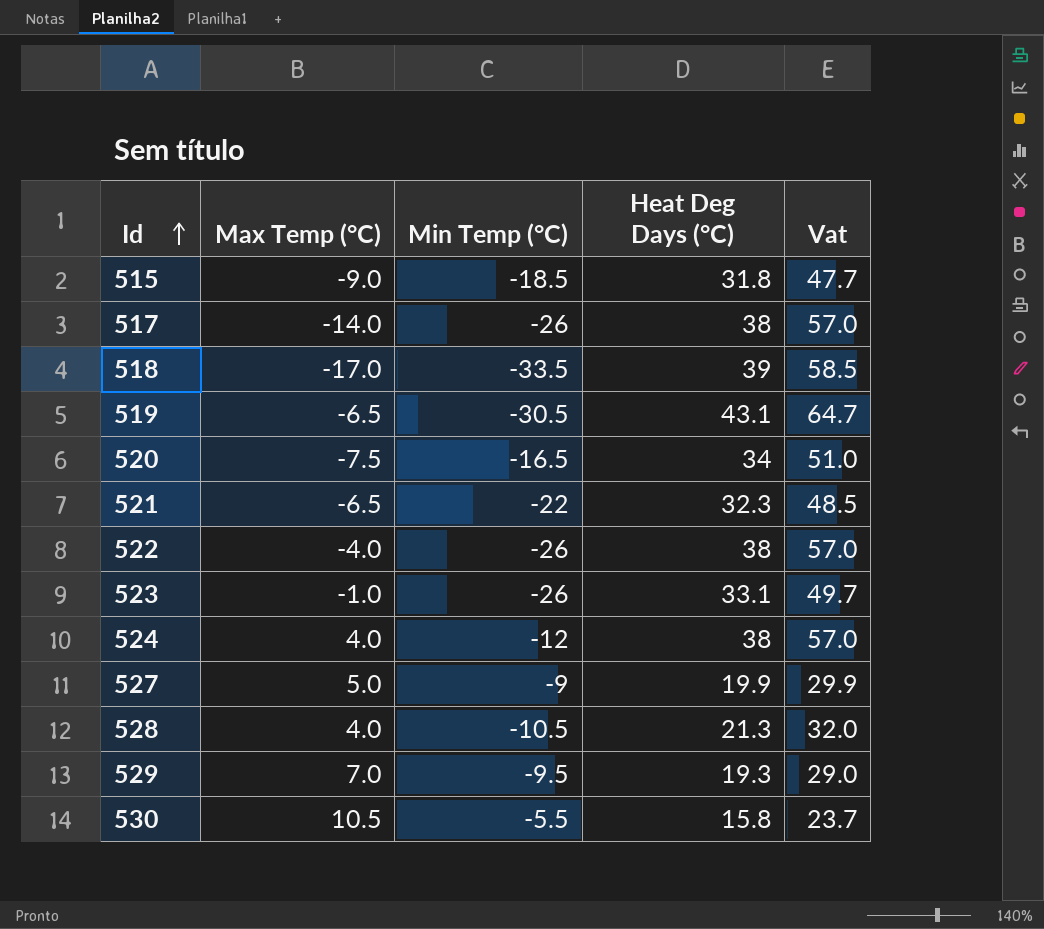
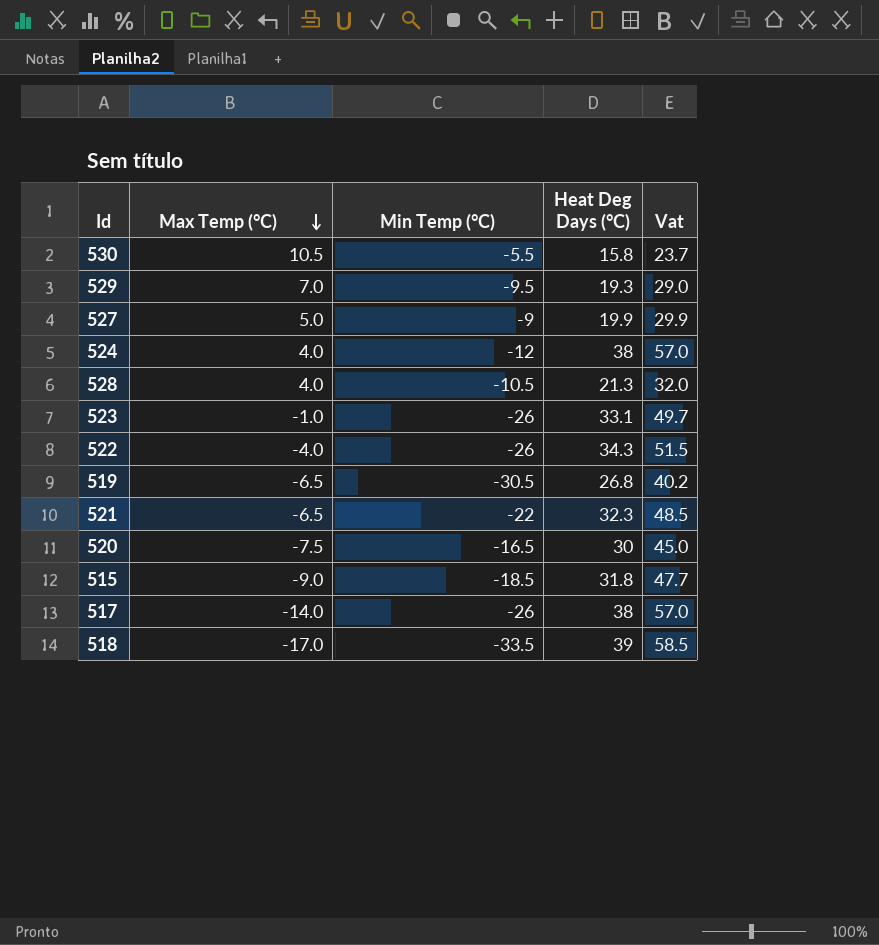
row order: Id ascending -> Max Temp (°C) descending
522 | Heat Deg Days (°C): 38 -> 34.3
522 | Vat: 57.0 -> 51.5
519 | Heat Deg Days (°C): 43.1 -> 26.8
519 | Vat: 64.7 -> 40.2
520 | Heat Deg Days (°C): 34 -> 30
520 | Vat: 51.0 -> 45.0

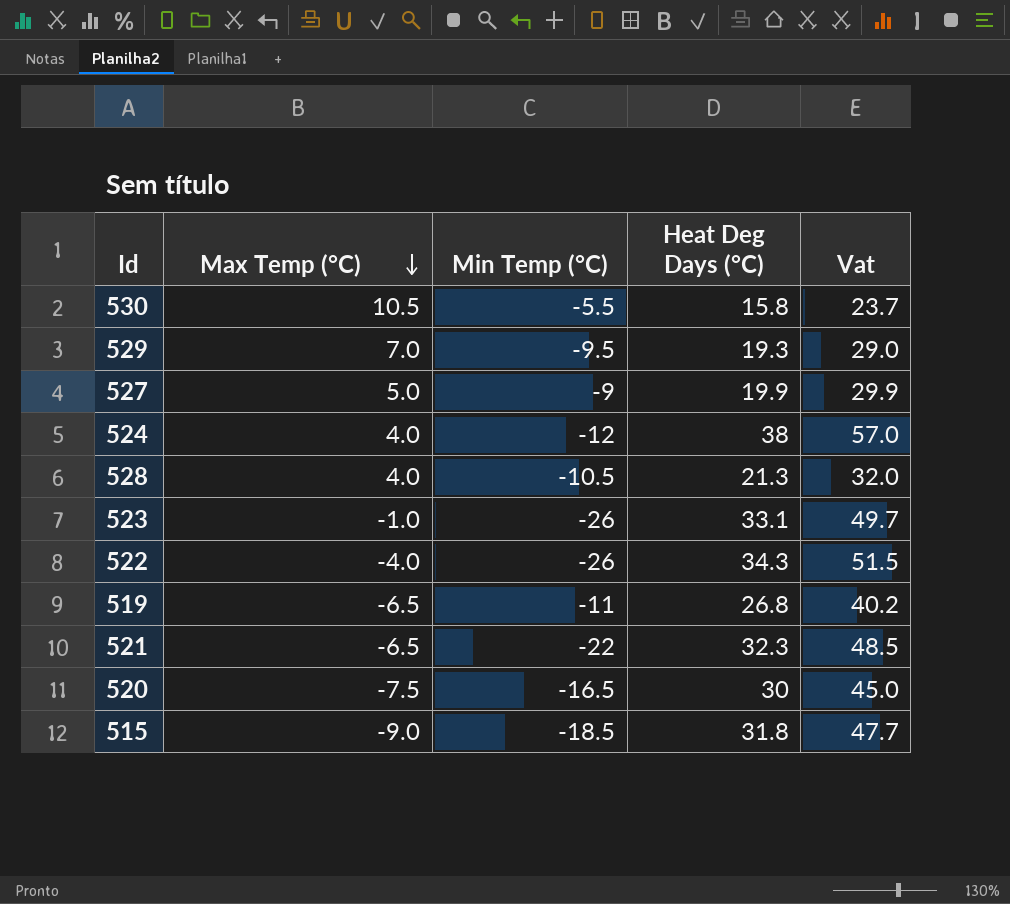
row 517: -14.0 | -26 | 38 | 57.0 -> none
row 518: -17.0 | -33.5 | 39 | 58.5 -> none
519 | Min Temp (°C): -30.5 -> -11

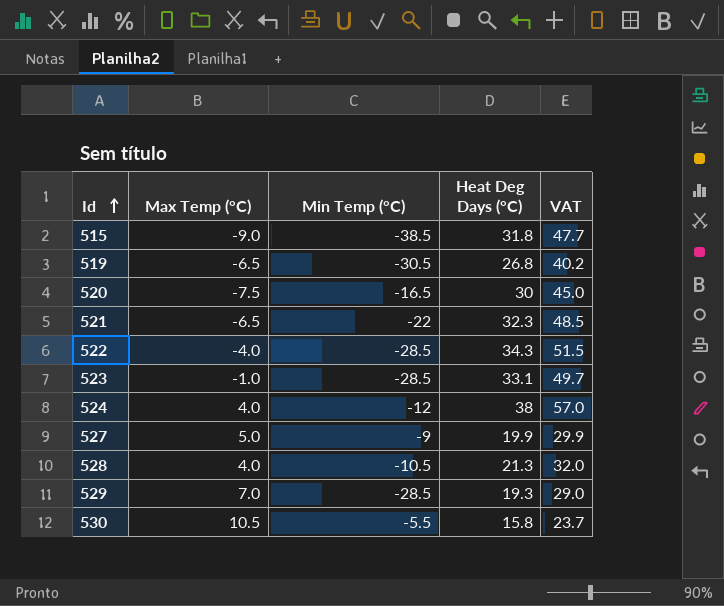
row order: Max Temp (°C) descending -> Id ascending
column name: Vat -> VAT
515 | Min Temp (°C): -18.5 -> -38.5
519 | Min Temp (°C): -11 -> -30.5
522 | Min Temp (°C): -26 -> -28.5
523 | Min Temp (°C): -26 -> -28.5
529 | Min Temp (°C): -9.5 -> -28.5

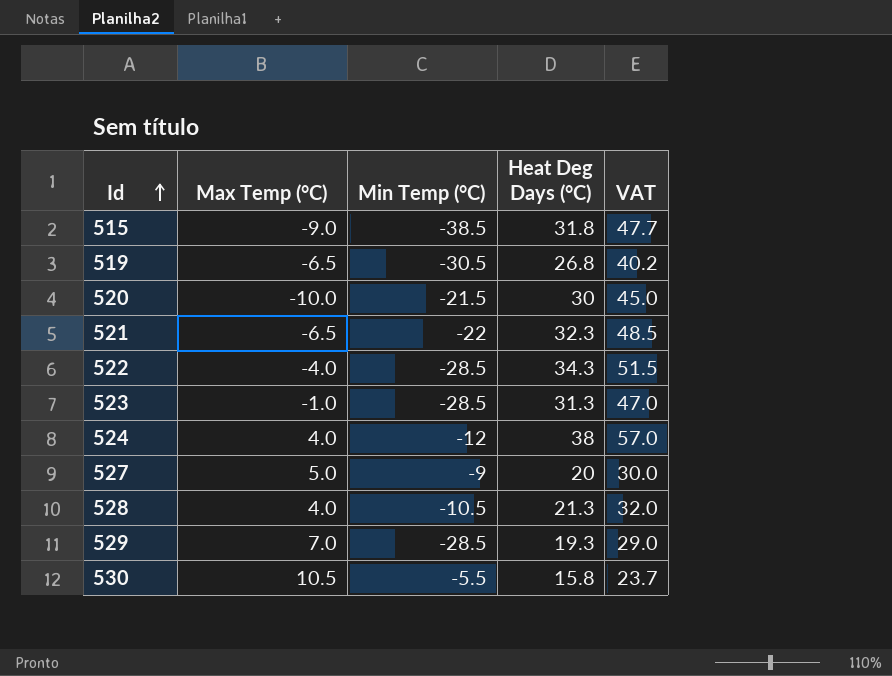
520 | Max Temp (°C): -7.5 -> -10.0
520 | Min Temp (°C): -16.5 -> -21.5
523 | Heat Deg Days (°C): 33.1 -> 31.3
523 | VAT: 49.7 -> 47.0
527 | Heat Deg Days (°C): 19.9 -> 20
527 | VAT: 29.9 -> 30.0

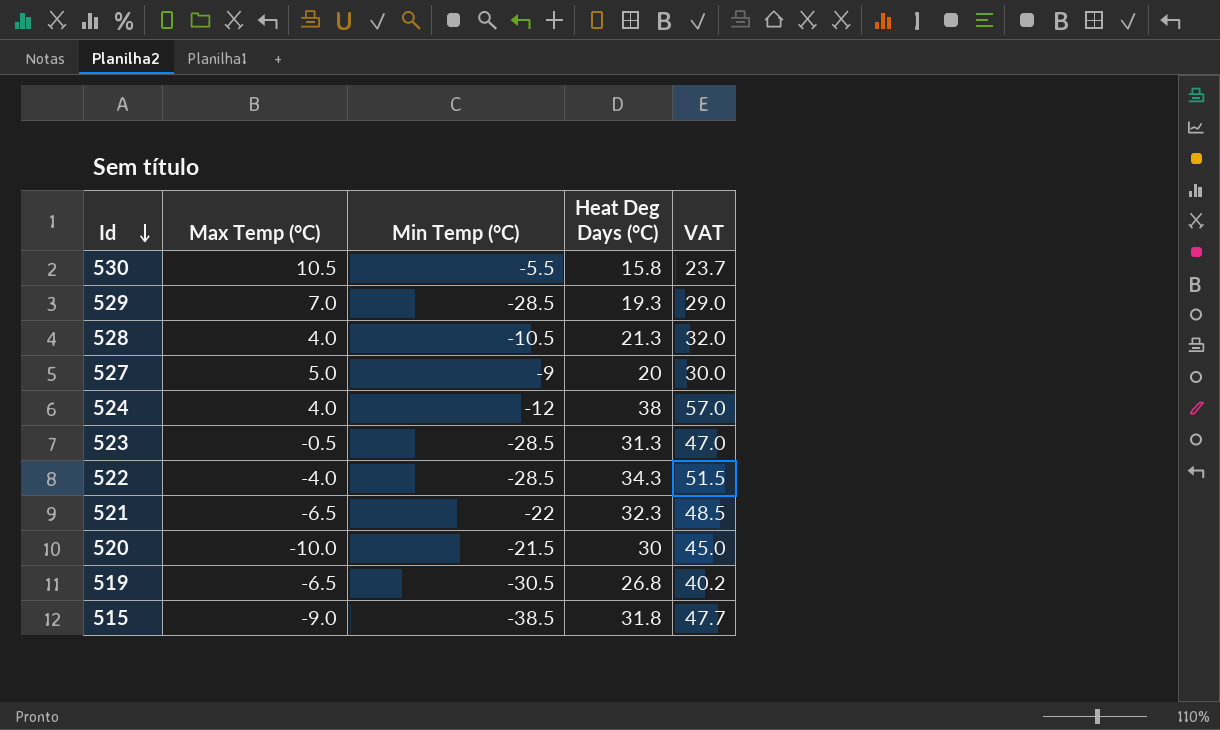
row order: Id ascending -> Id descending
523 | Max Temp (°C): -1.0 -> -0.5

